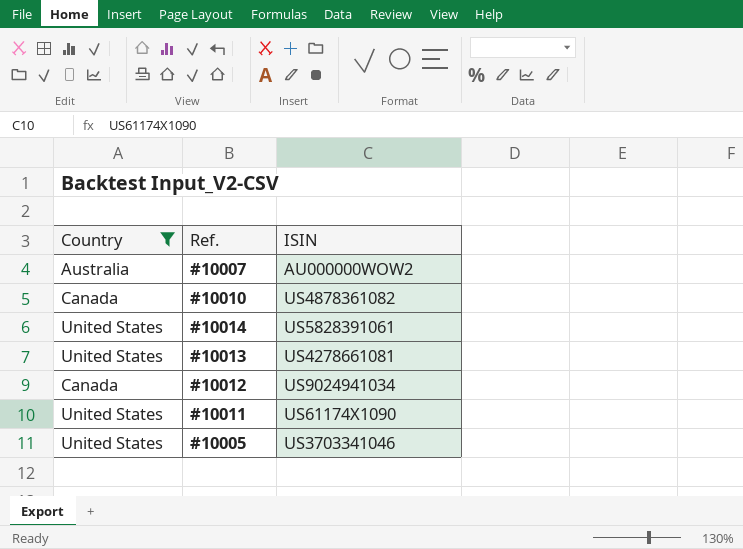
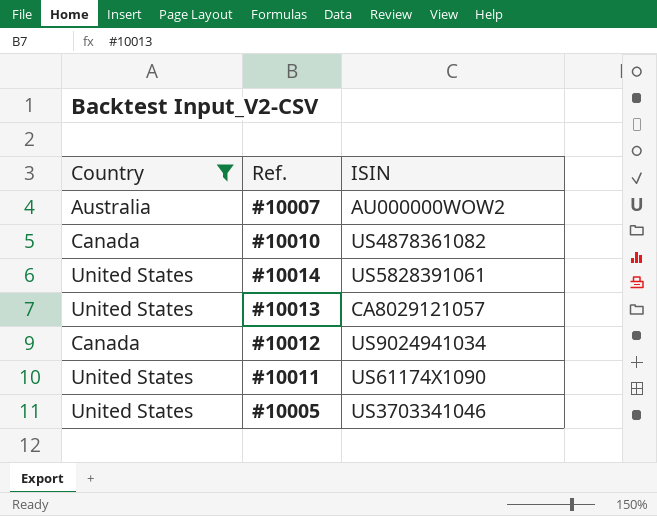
#10013 | ISIN: US4278661081 -> CA8029121057

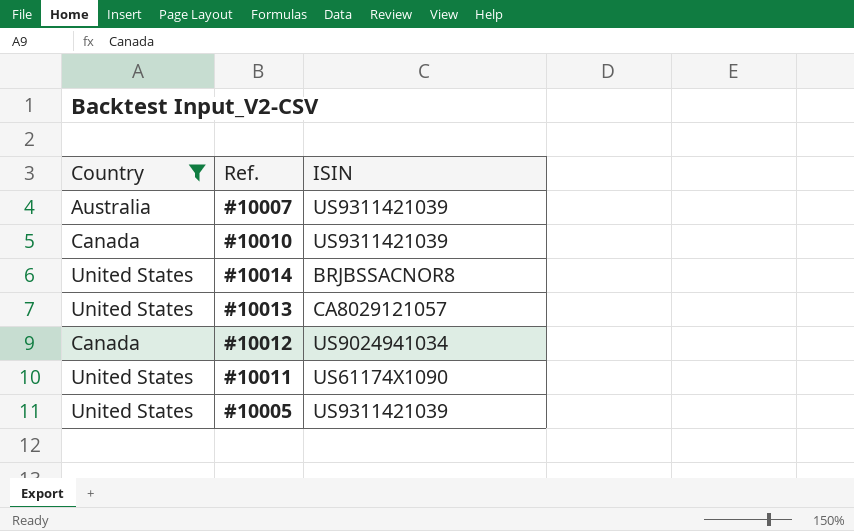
#10007 | ISIN: AU000000WOW2 -> US9311421039
#10010 | ISIN: US4878361082 -> US9311421039
#10014 | ISIN: US5828391061 -> BRJBSSACNOR8
#10005 | ISIN: US3703341046 -> US9311421039

